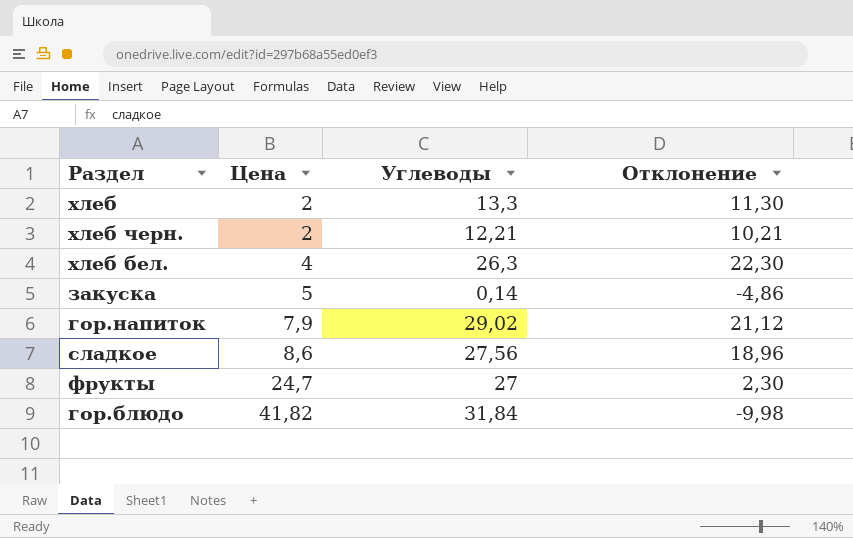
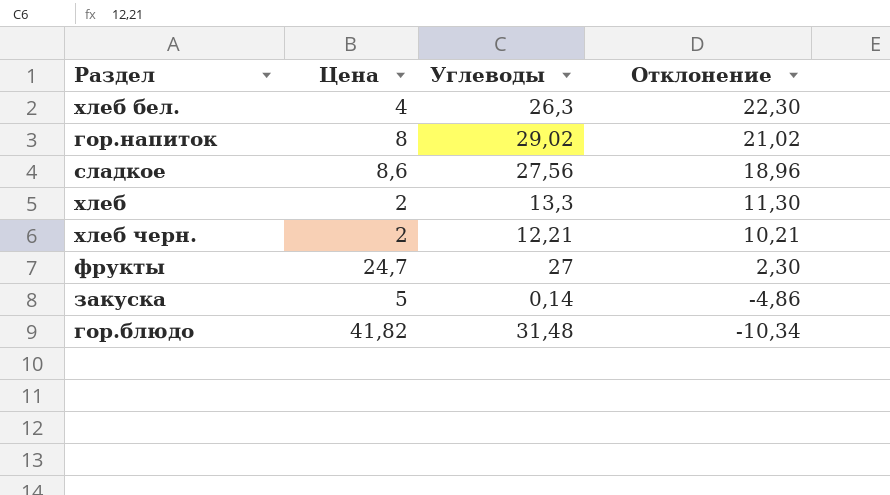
row order: Цена ascending -> Отклонение descending
гор.напиток | Цена: 7,9 -> 8
гор.напиток | Отклонение: 21,12 -> 21,02
гор.блюдо | Углеводы: 31,84 -> 31,48
гор.блюдо | Отклонение: -9,98 -> -10,34

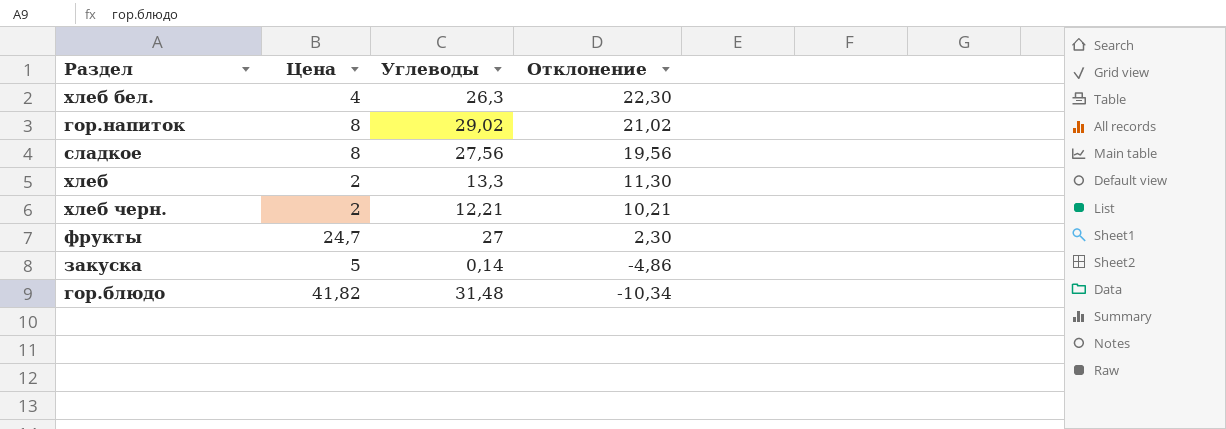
сладкое | Цена: 8,6 -> 8
сладкое | Отклонение: 18,96 -> 19,56

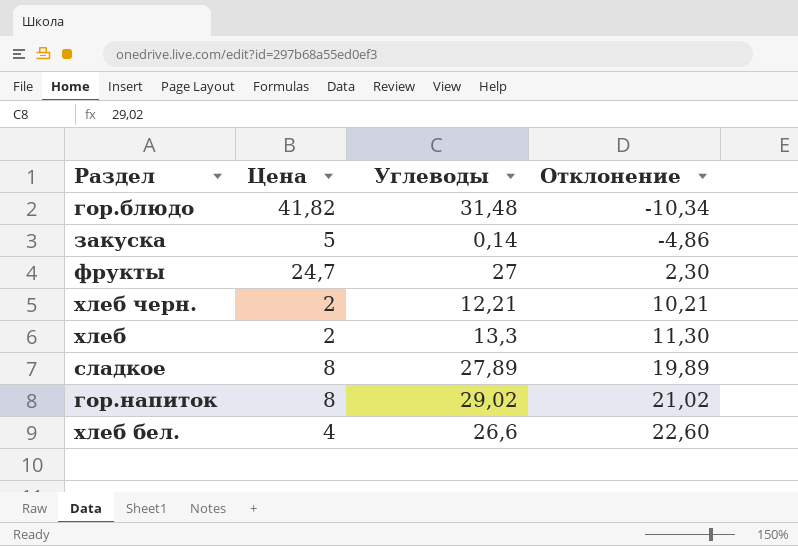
row order: Отклонение descending -> Отклонение ascending
сладкое | Углеводы: 27,56 -> 27,89
сладкое | Отклонение: 19,56 -> 19,89
хлеб бел. | Углеводы: 26,3 -> 26,6
хлеб бел. | Отклонение: 22,30 -> 22,60

